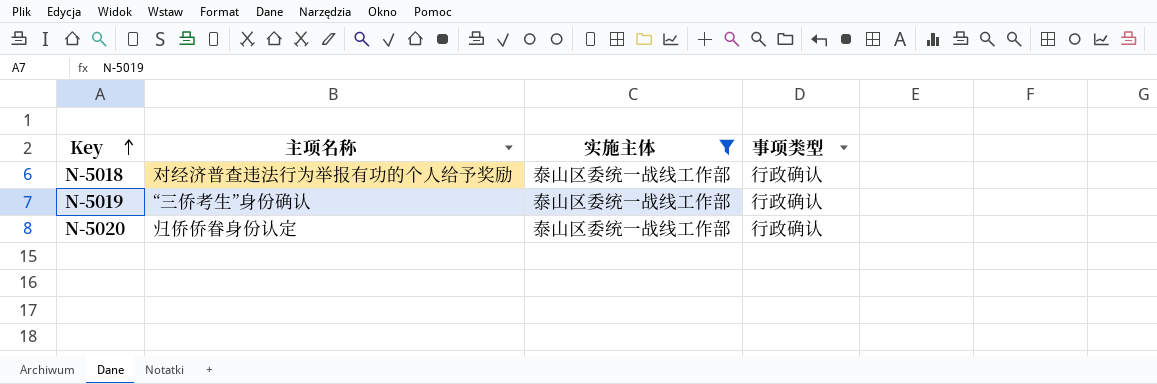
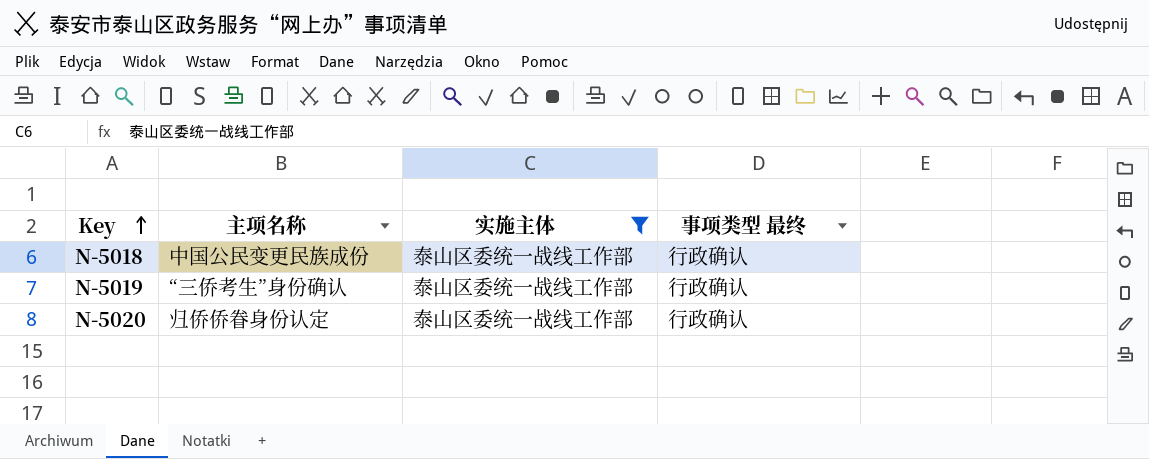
column name: 事项类型 -> 事项类型 最终
N-5018 | 主项名称: 对经济普查违法行为举报有功的个人给予奖励 -> 中国公民变更民族成份

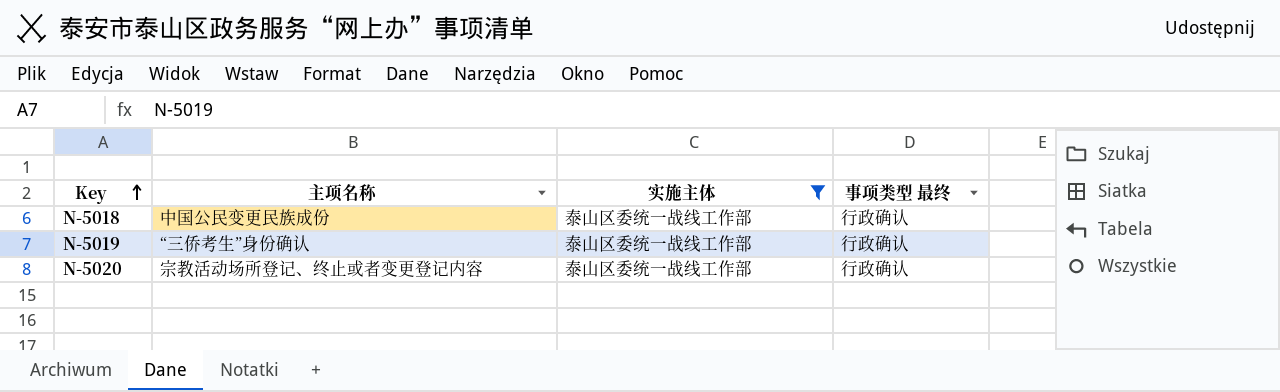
N-5020 | 主项名称: 归侨侨眷身份认定 -> 宗教活动场所登记、终止或者变更登记内容

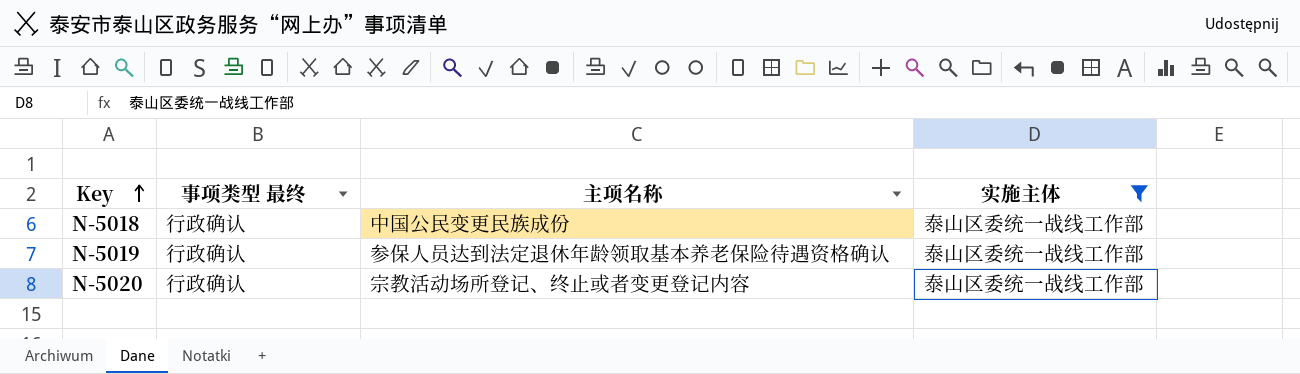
column 事项类型 最终 | position: 4 -> 2
N-5019 | 主项名称: “三侨考生”身份确认 -> 参保人员达到法定退休年龄领取基本养老保险待遇资格确认

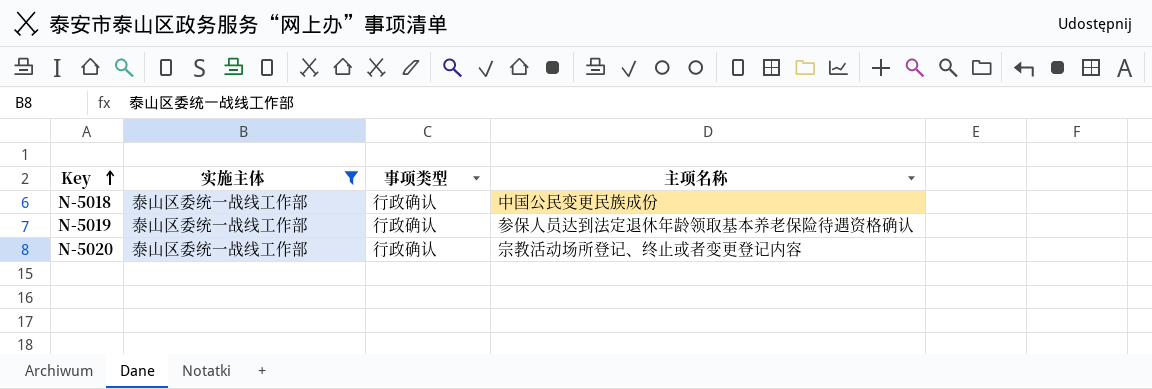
column 实施主体 | position: 4 -> 2
column name: 事项类型 最终 -> 事项类型

